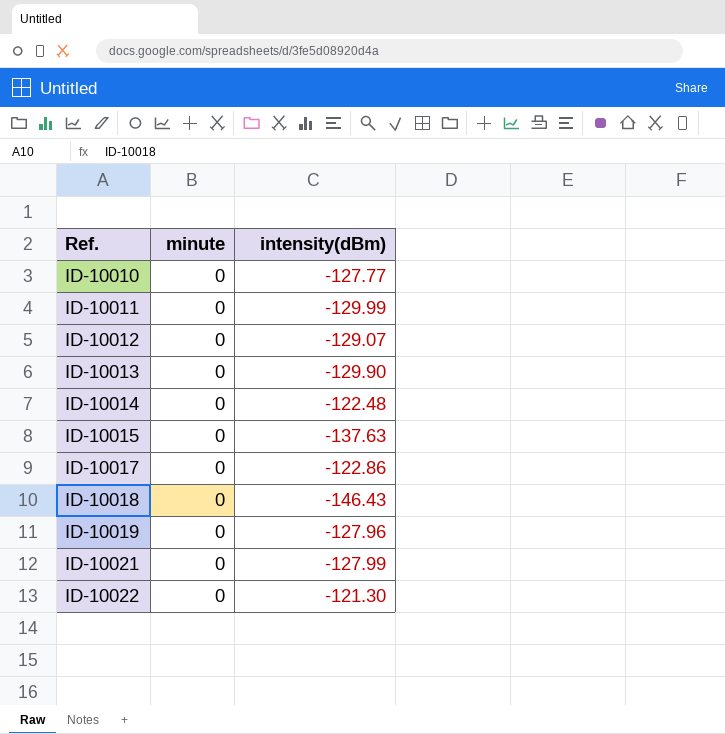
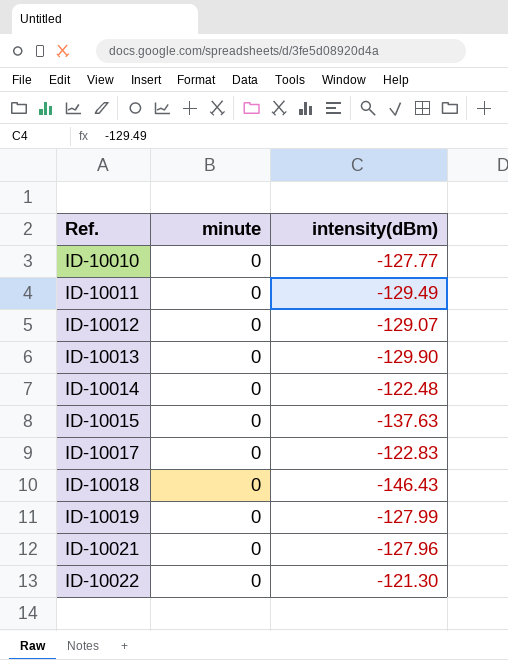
ID-10011 | intensity(dBm): -129.99 -> -129.49
ID-10017 | intensity(dBm): -122.86 -> -122.83
ID-10019 | intensity(dBm): -127.96 -> -127.99
ID-10021 | intensity(dBm): -127.99 -> -127.96

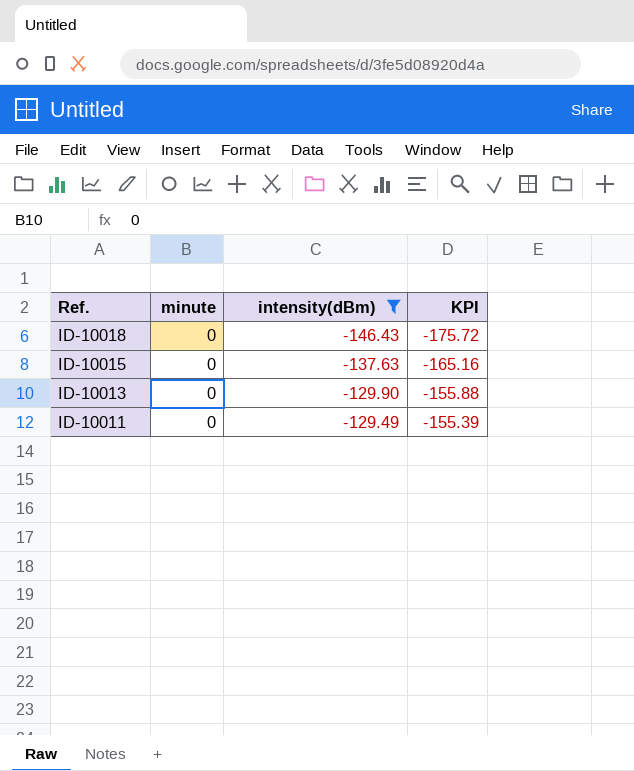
filter: none -> intensity(dBm) <= -129.49
row order: Ref. ascending -> Ref. descending
column KPI | formula: none -> [intensity(dBm)] * 1.2

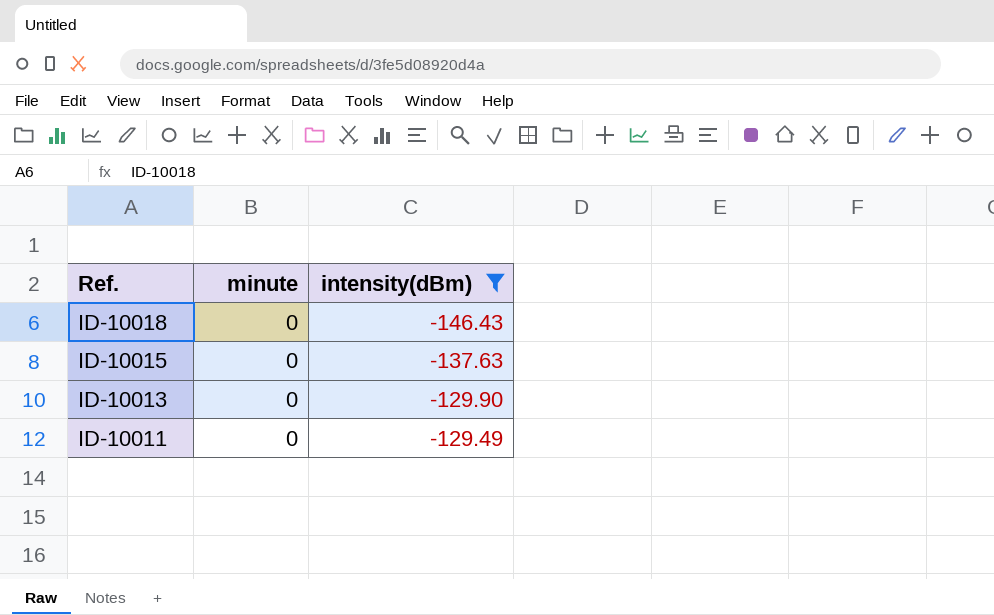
column KPI | formula: [intensity(dBm)] * 1.2 -> none

